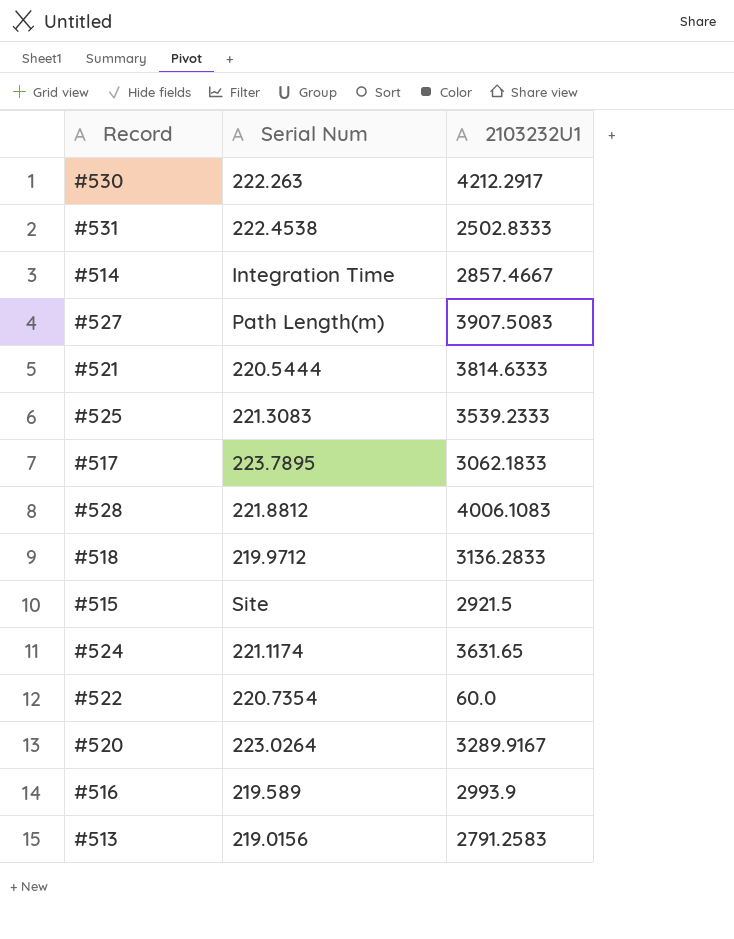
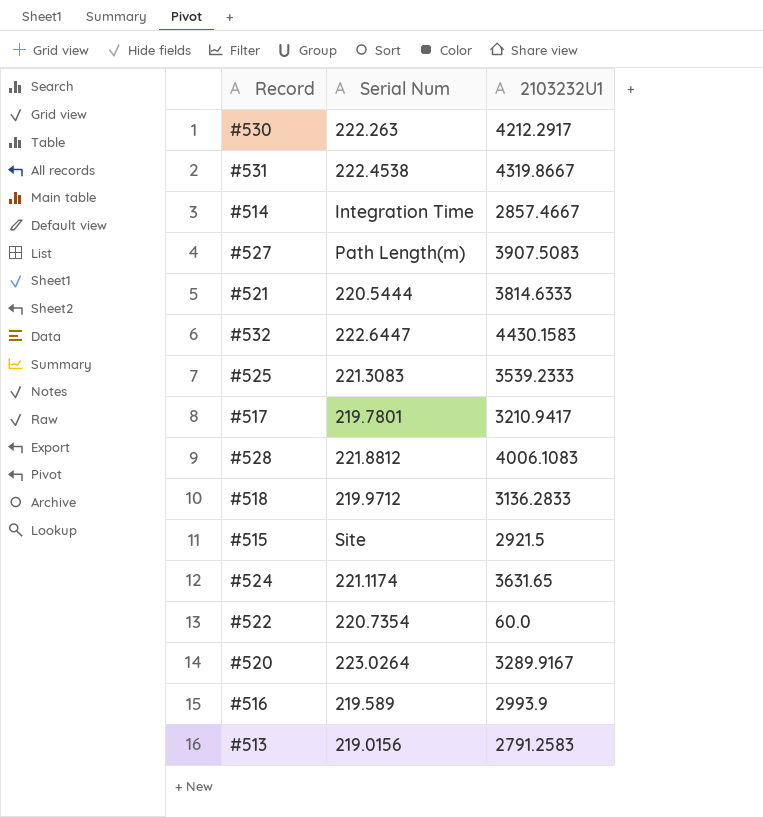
#531 | 2103232U1: 2502.8333 -> 4319.8667
row #532: none -> 222.6447 | 4430.1583
#517 | Serial Num: 223.7895 -> 219.7801
#517 | 2103232U1: 3062.1833 -> 3210.9417

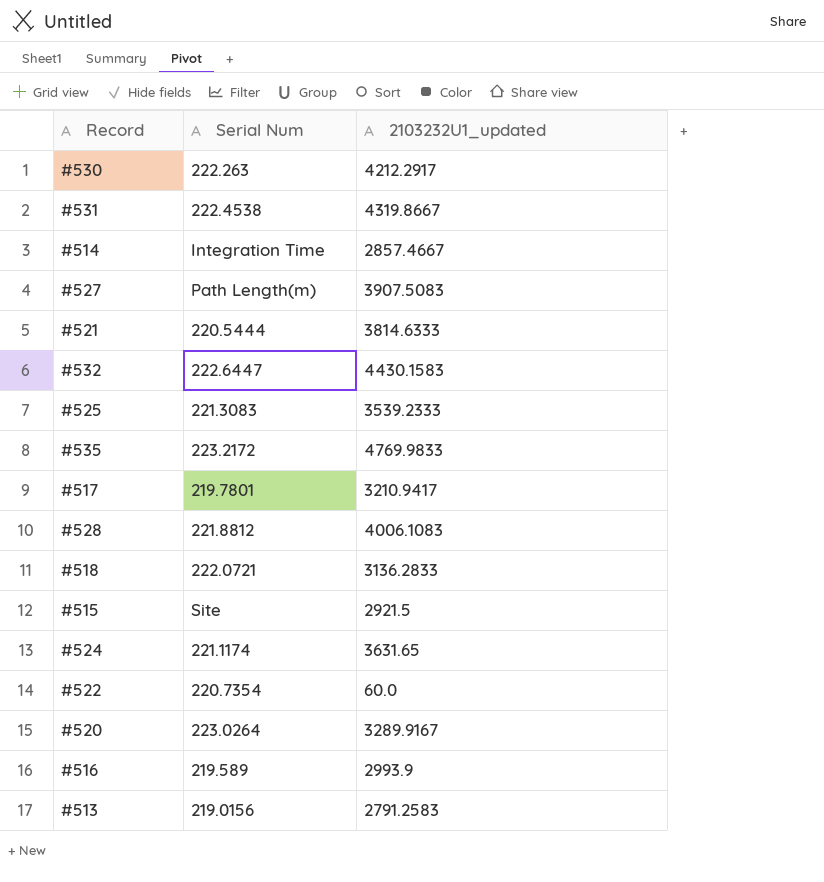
column name: 2103232U1 -> 2103232U1_updated
row #535: none -> 223.2172 | 4769.9833
#518 | Serial Num: 219.9712 -> 222.0721

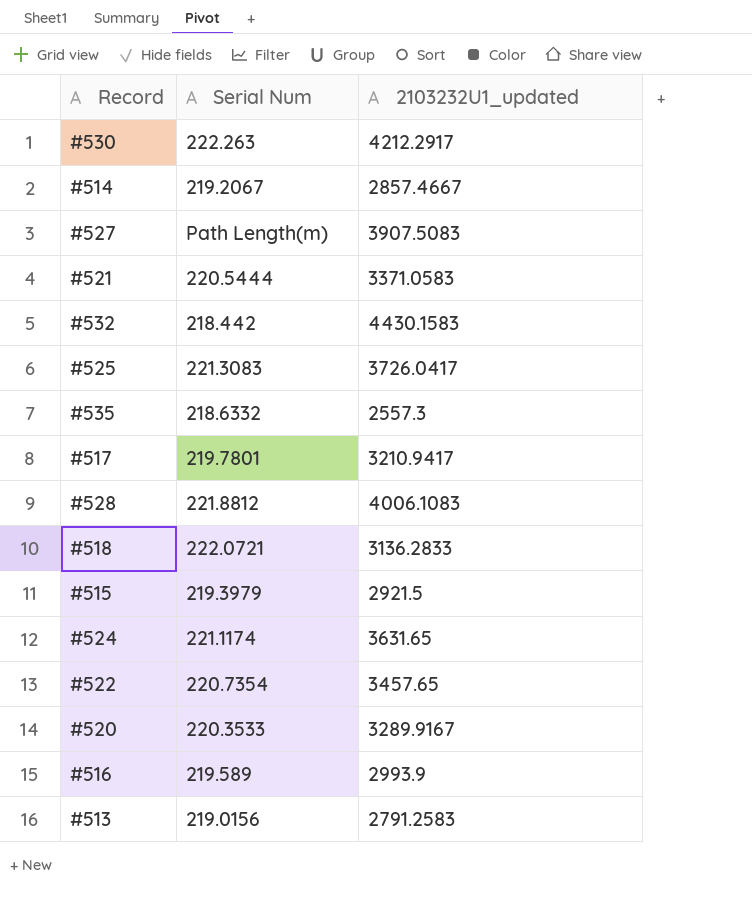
row #531: 222.4538 | 4319.8667 -> none
#514 | Serial Num: Integration Time -> 219.2067
#521 | 2103232U1_updated: 3814.6333 -> 3371.0583
#532 | Serial Num: 222.6447 -> 218.442
#525 | 2103232U1_updated: 3539.2333 -> 3726.0417
#535 | Serial Num: 223.2172 -> 218.6332
#535 | 2103232U1_updated: 4769.9833 -> 2557.3
#515 | Serial Num: Site -> 219.3979
#522 | 2103232U1_updated: 60.0 -> 3457.65
#520 | Serial Num: 223.0264 -> 220.3533

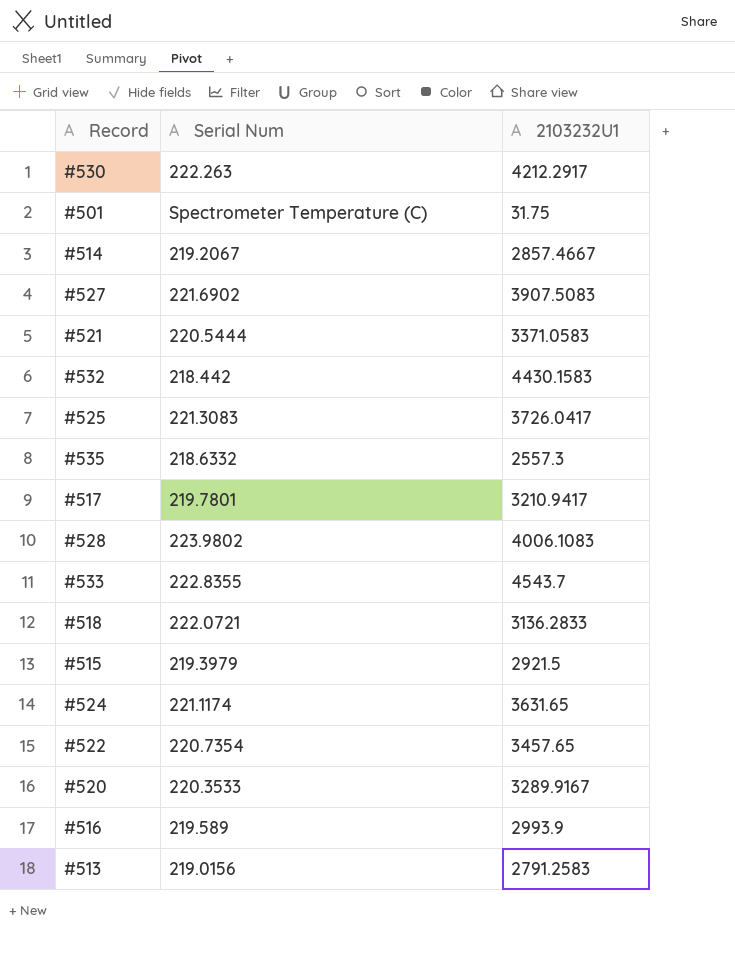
column name: 2103232U1_updated -> 2103232U1
row #501: none -> Spectrometer Temperature (C) | 31.75
#527 | Serial Num: Path Length(m) -> 221.6902
#528 | Serial Num: 221.8812 -> 223.9802
row #533: none -> 222.8355 | 4543.7

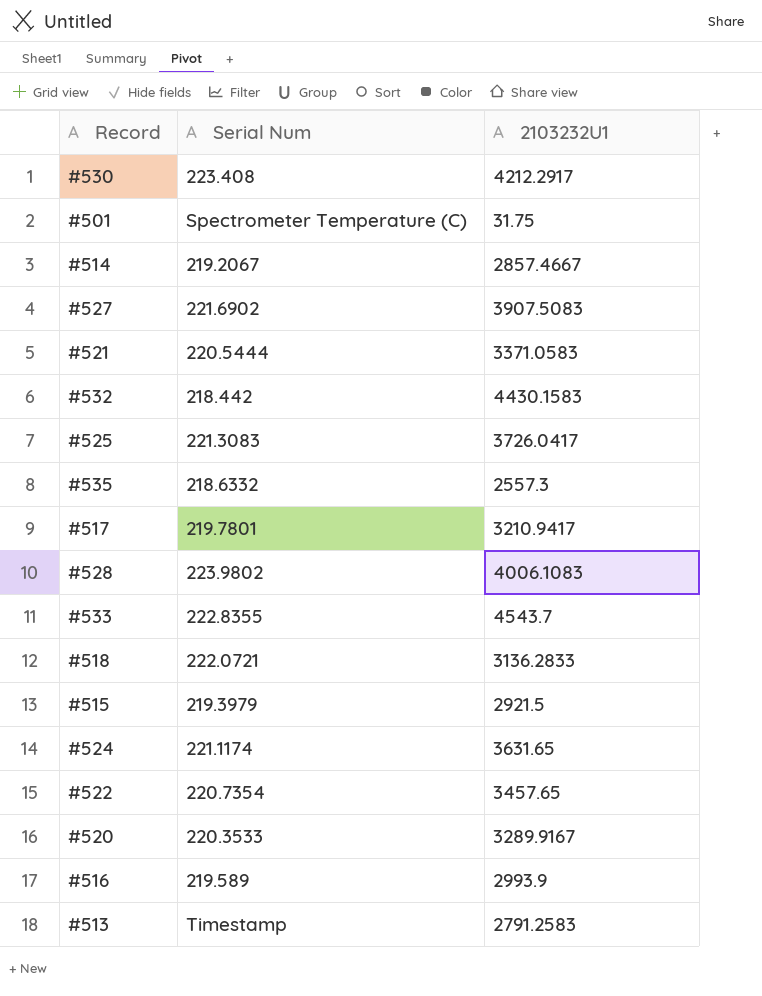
#530 | Serial Num: 222.263 -> 223.408
#513 | Serial Num: 219.0156 -> Timestamp

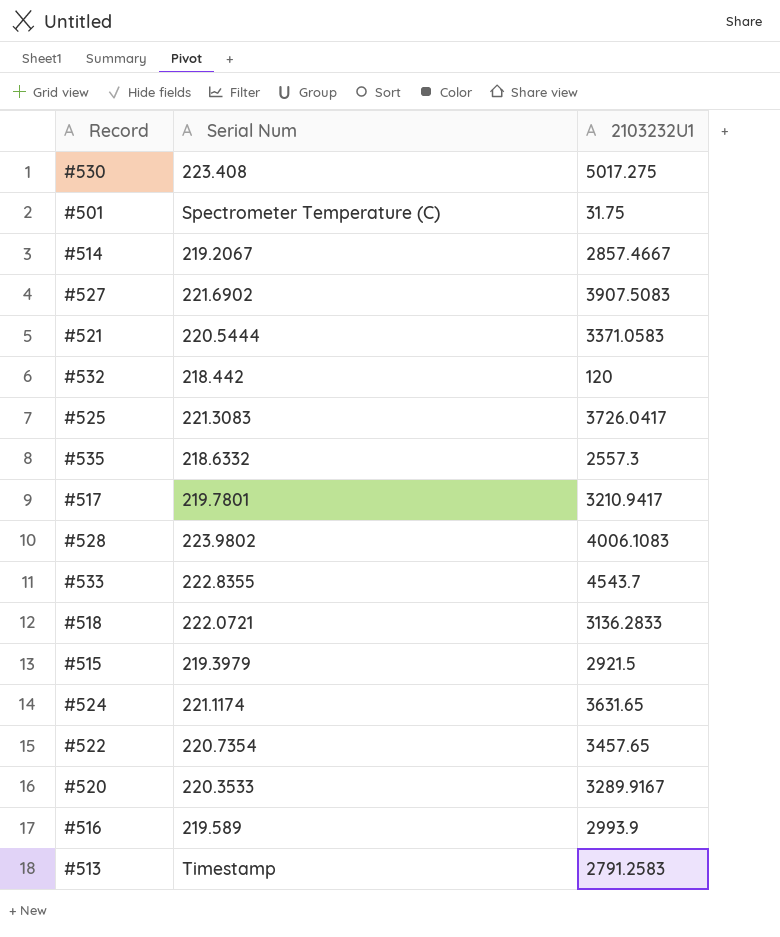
#530 | 2103232U1: 4212.2917 -> 5017.275
#532 | 2103232U1: 4430.1583 -> 120

